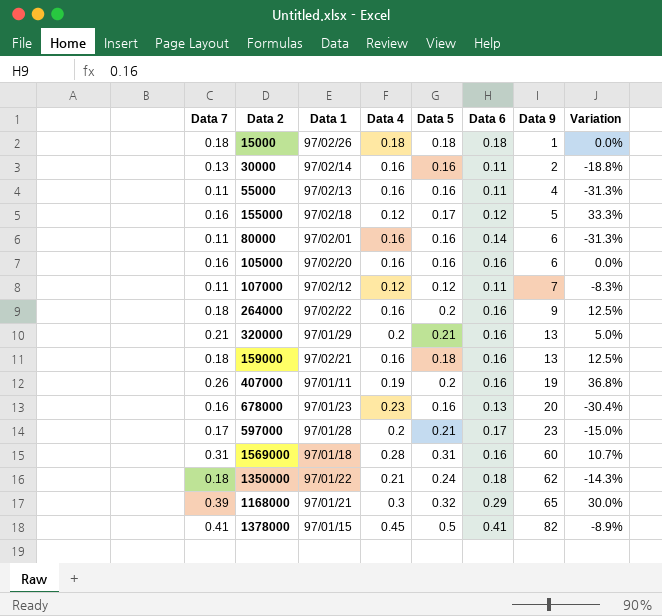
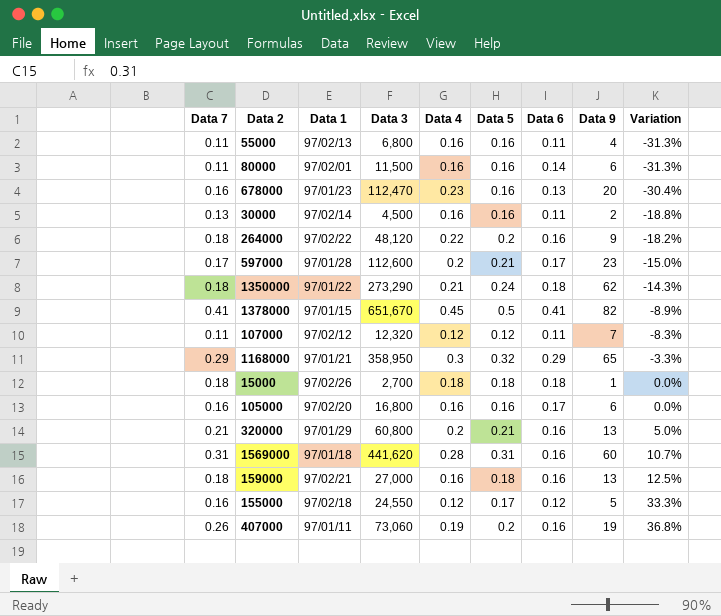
row order: Data 9 ascending -> Variation ascending
column Data 3 | position: none -> 4
264000 | Data 4: 0.16 -> 0.22
264000 | Variation: 12.5% -> -18.2%
1168000 | Data 7: 0.39 -> 0.29
1168000 | Variation: 30.0% -> -3.3%
105000 | Data 6: 0.16 -> 0.17

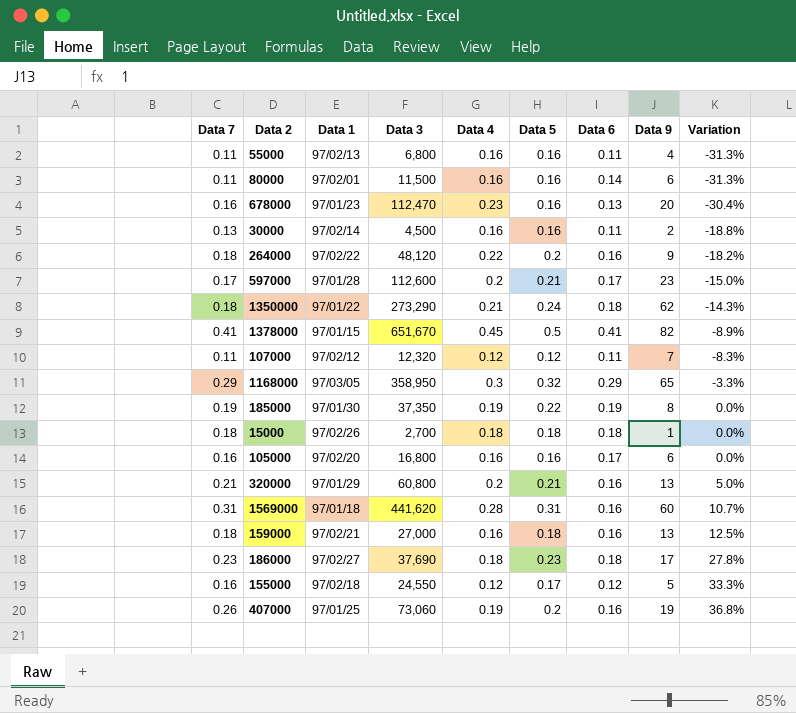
1168000 | Data 1: 97/01/21 -> 97/03/05
row 185000: none -> 0.19 | 97/01/30 | 37,350 | 0.19 | 0.22 | 0.19 | 8 | 0.0%
row 186000: none -> 0.23 | 97/02/27 | 37,690 | 0.18 | 0.23 | 0.18 | 17 | 27.8%
407000 | Data 1: 97/01/11 -> 97/01/25

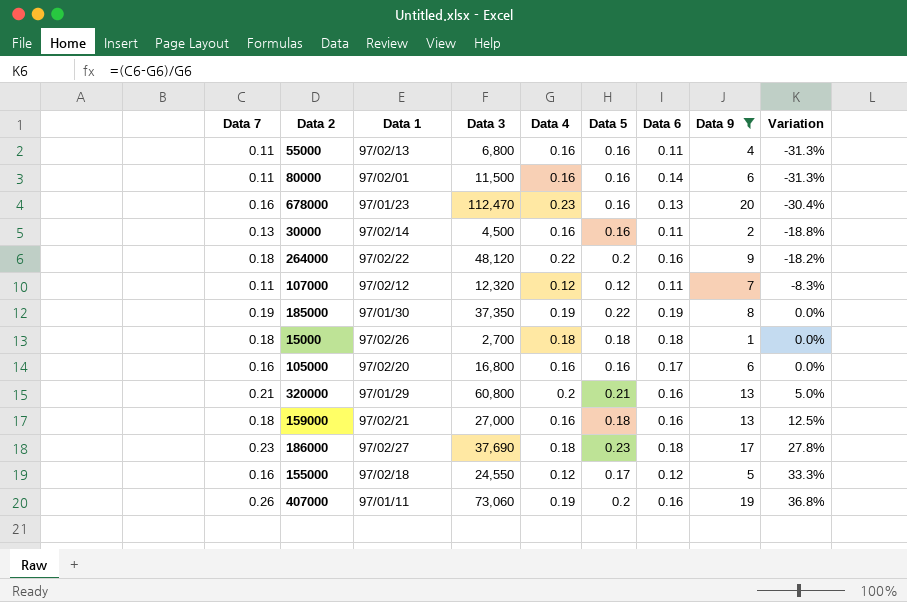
filter: none -> Data 9 <= 20
407000 | Data 1: 97/01/25 -> 97/01/11

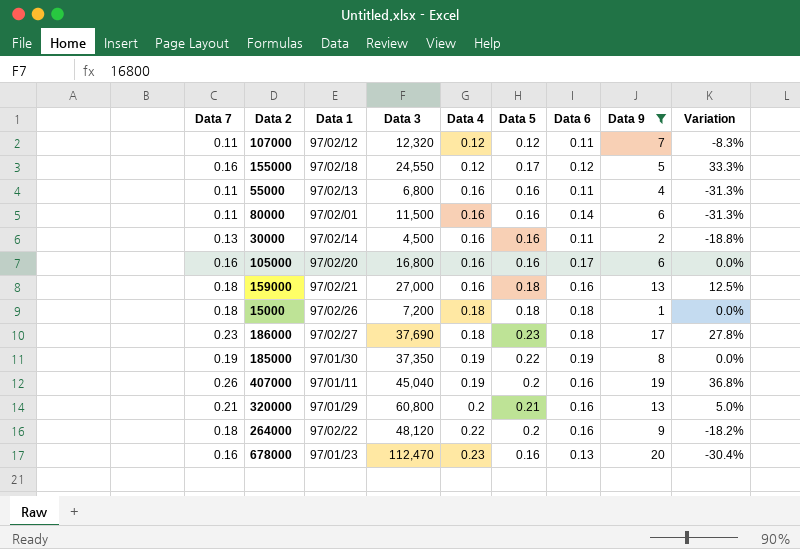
row order: Variation ascending -> Data 4 ascending
15000 | Data 3: 2,700 -> 7,200
407000 | Data 3: 73,060 -> 45,040

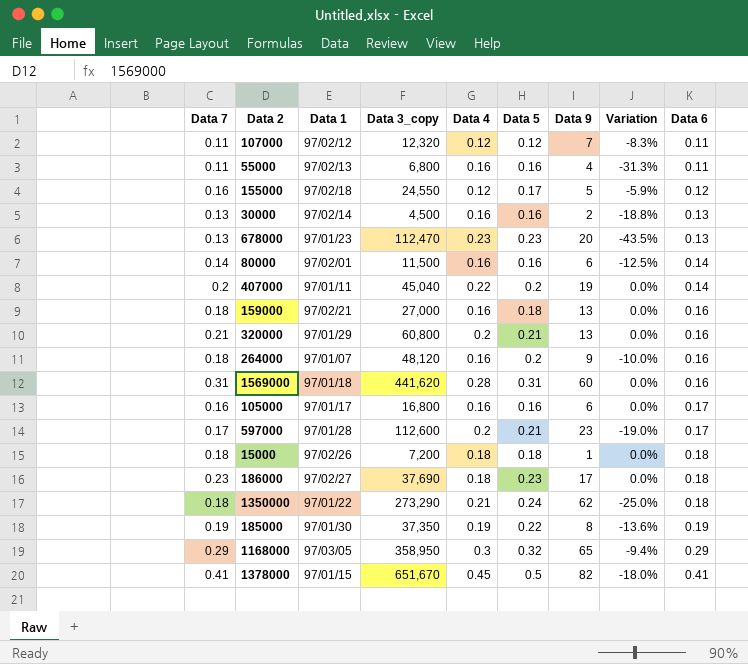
filter: Data 9 <= 20 -> none
row order: Data 4 ascending -> Data 6 ascending
column name: Data 3 -> Data 3_copy
column Variation | formula: ([Data 7] - [Data 4]) / [Data 4] -> ([Data 7] - [Data 5]) / [Data 5]
column Data 6 | position: 7 -> 9
30000 | Data 6: 0.11 -> 0.13
678000 | Data 7: 0.16 -> 0.13
678000 | Data 5: 0.16 -> 0.23
80000 | Data 7: 0.11 -> 0.14
407000 | Data 7: 0.26 -> 0.2
407000 | Data 4: 0.19 -> 0.22
407000 | Data 6: 0.16 -> 0.14
264000 | Data 1: 97/02/22 -> 97/01/07
264000 | Data 4: 0.22 -> 0.16
105000 | Data 1: 97/02/20 -> 97/01/17

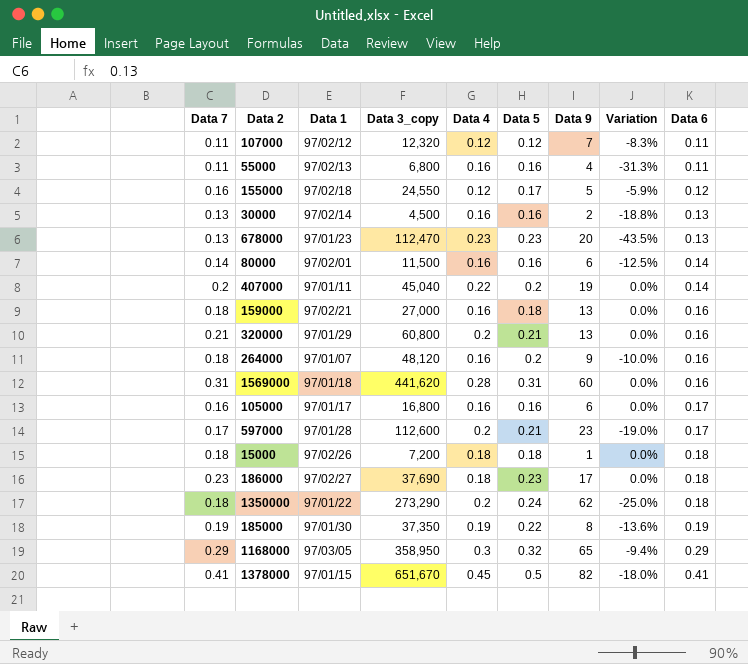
1350000 | Data 4: 0.21 -> 0.2

